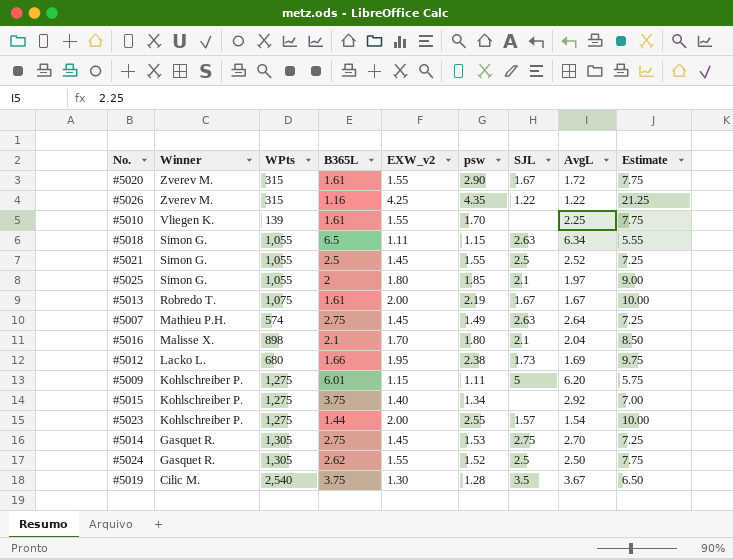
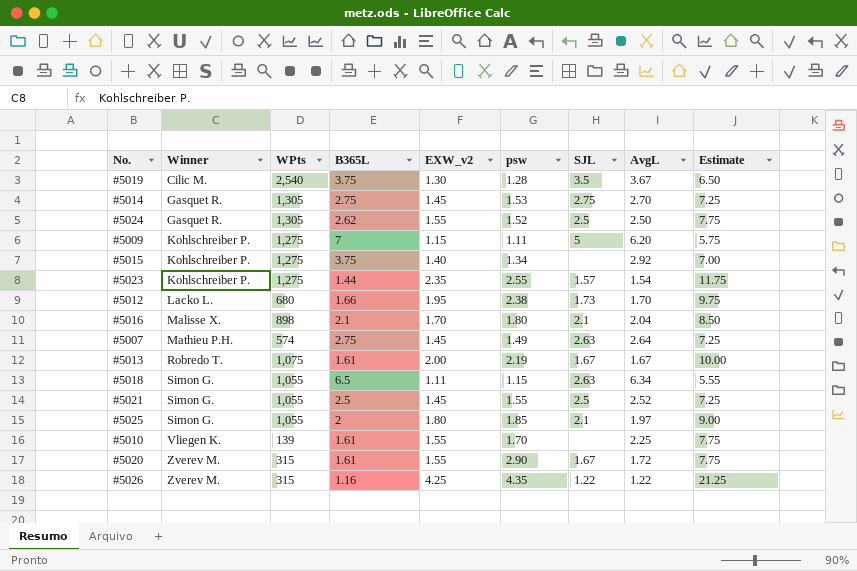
row order: Winner descending -> Winner ascending
#5009 | B365L: 6.01 -> 7
#5023 | EXW_v2: 2.00 -> 2.35
#5023 | Estimate: 10.00 -> 11.75
#5012 | AvgL: 1.69 -> 1.70

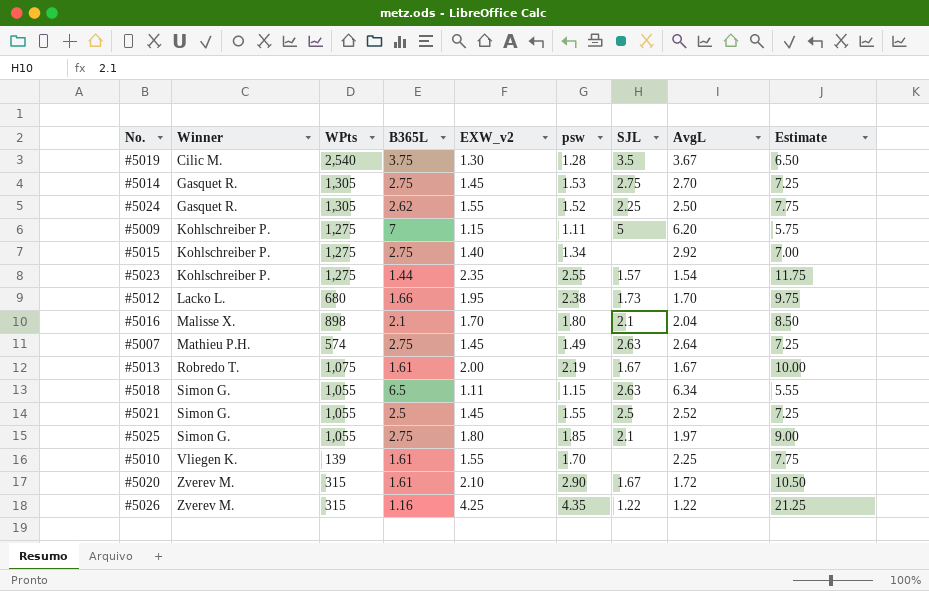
#5024 | SJL: 2.5 -> 2.25
#5015 | B365L: 3.75 -> 2.75
#5025 | B365L: 2 -> 2.75
#5020 | EXW_v2: 1.55 -> 2.10
#5020 | Estimate: 7.75 -> 10.50

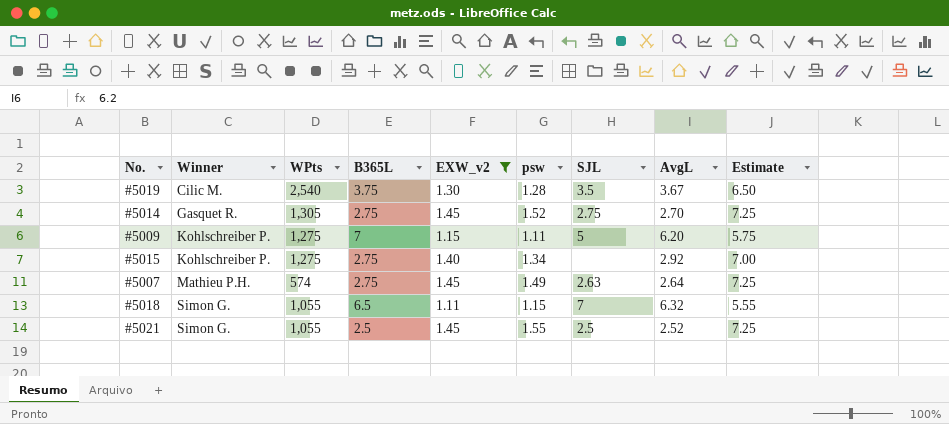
filter: none -> EXW_v2 <= 1.45
#5014 | psw: 1.53 -> 1.52
#5018 | SJL: 2.63 -> 7
#5018 | AvgL: 6.34 -> 6.32

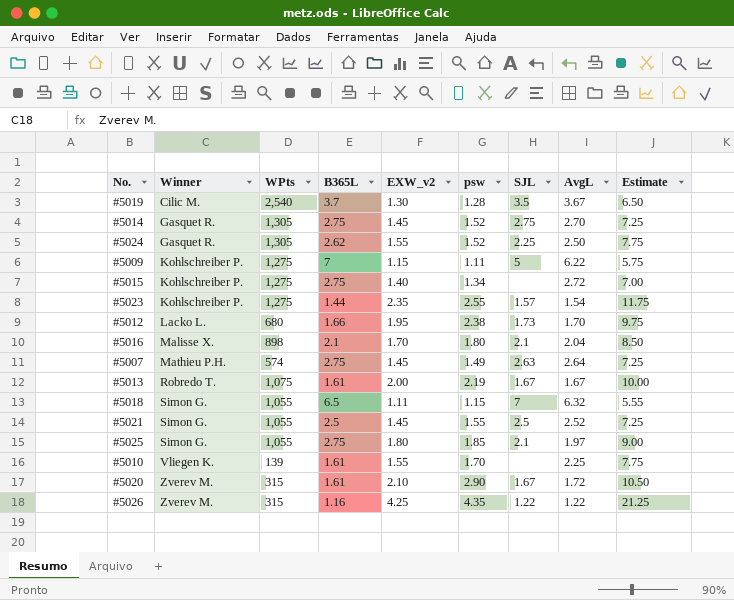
filter: EXW_v2 <= 1.45 -> none
#5019 | B365L: 3.75 -> 3.7
#5009 | AvgL: 6.20 -> 6.22
#5015 | AvgL: 2.92 -> 2.72

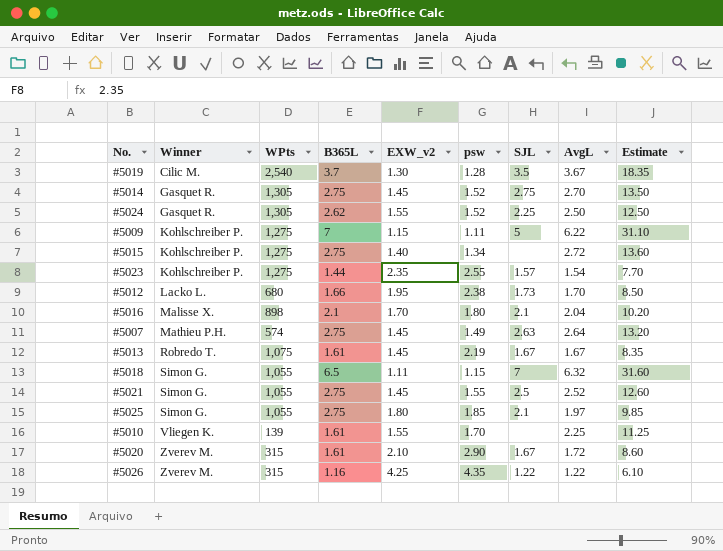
column Estimate | formula: [EXW_v2] * 5 -> [AvgL] * 5
#5013 | EXW_v2: 2.00 -> 1.45
#5021 | B365L: 2.5 -> 2.75

